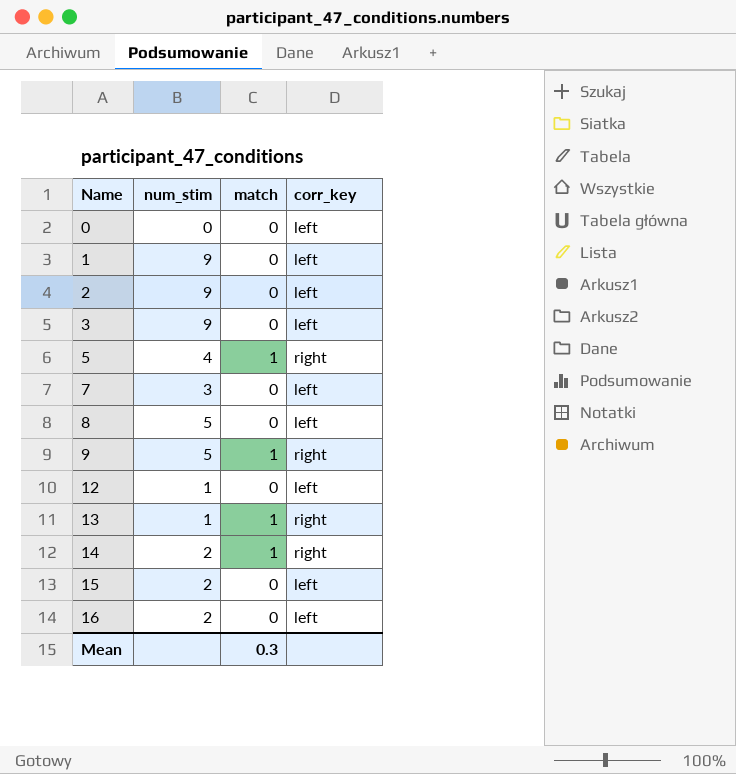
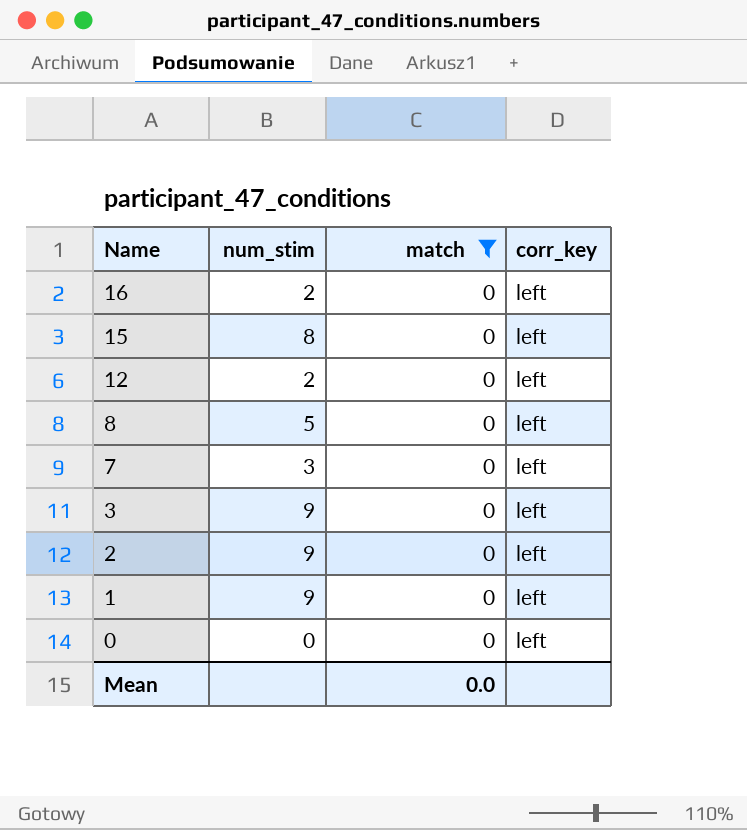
filter: none -> match = 0
row order: Name ascending -> Name descending
15 | num_stim: 2 -> 8
12 | num_stim: 1 -> 2
Mean | match: 0.3 -> 0.0

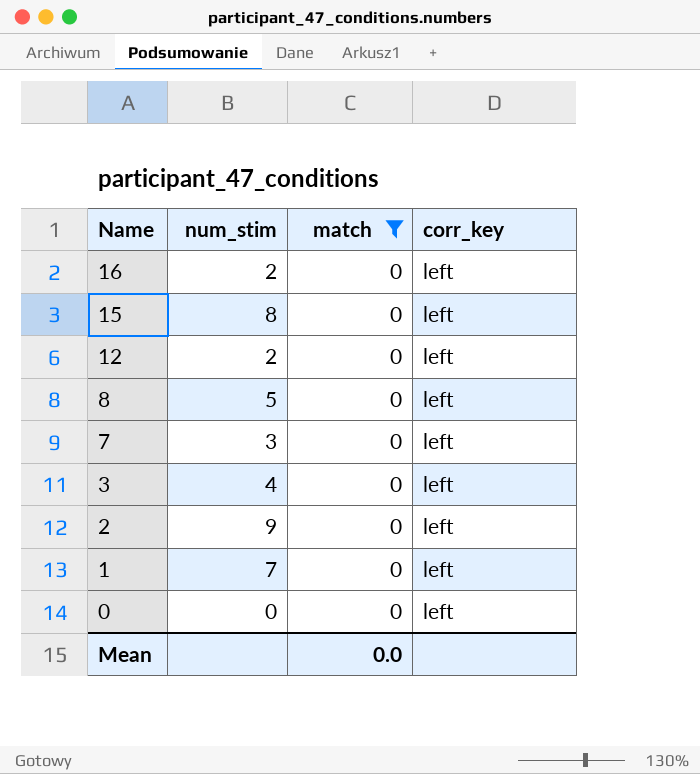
3 | num_stim: 9 -> 4
1 | num_stim: 9 -> 7

